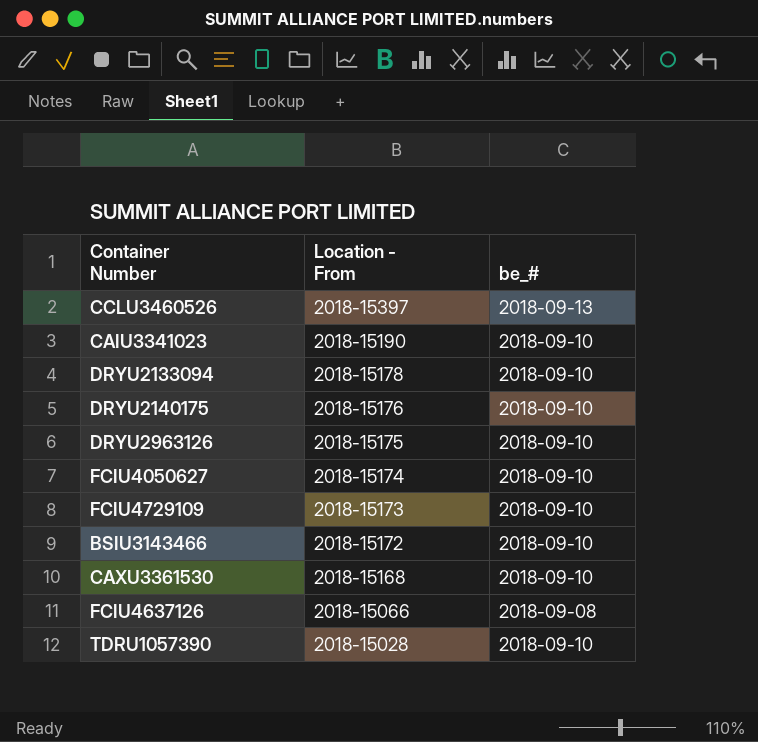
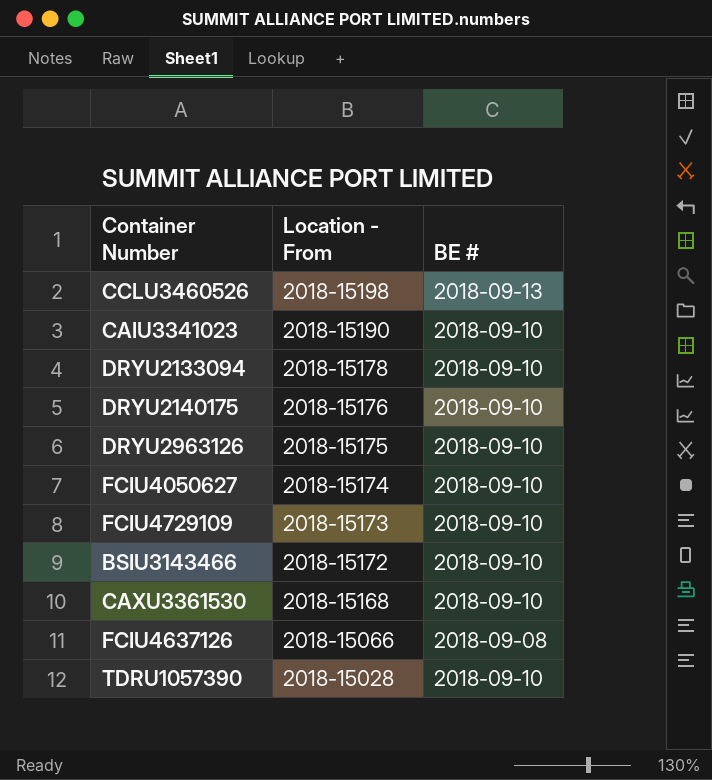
column name: be_# -> BE #
CCLU3460526 | Location - From: 2018-15397 -> 2018-15198

